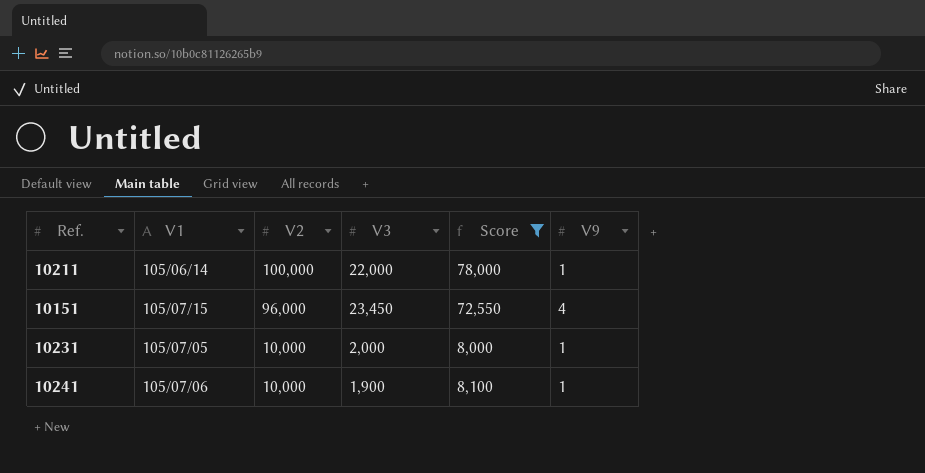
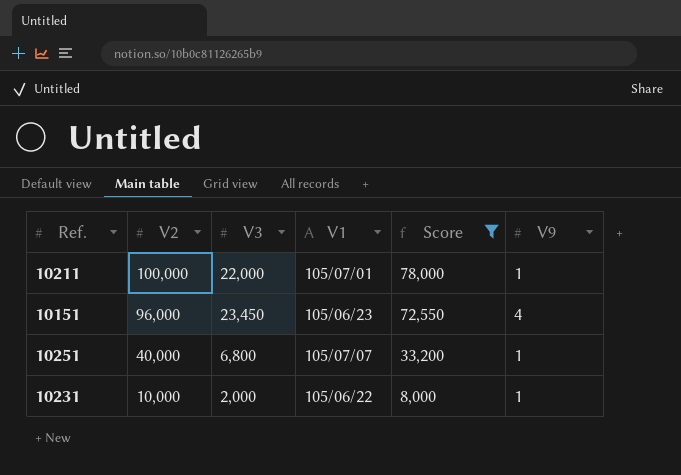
column V1 | position: 2 -> 4
row 10241: 105/07/06 | 10,000 | 1,900 | 8,100 | 1 -> none
10211 | V1: 105/06/14 -> 105/07/01
10151 | V1: 105/07/15 -> 105/06/23
row 10251: none -> 40,000 | 6,800 | 105/07/07 | 33,200 | 1
10231 | V1: 105/07/05 -> 105/06/22

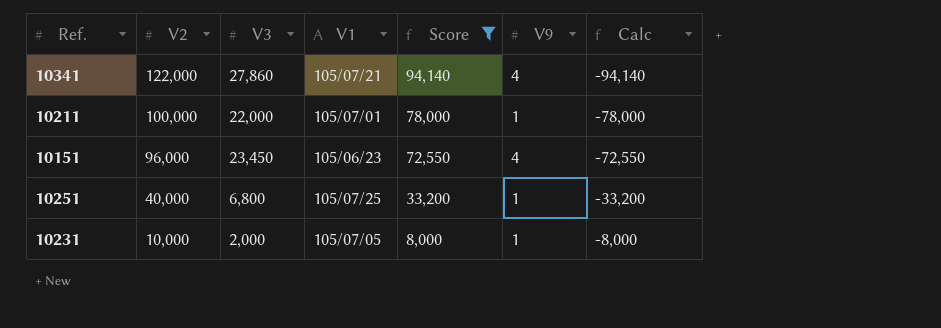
column Calc | formula: none -> [V3] - [V2]
row 10341: none -> 122,000 | 27,860 | 105/07/21 | 94,140 | 4 | -94,140
10251 | V1: 105/07/07 -> 105/07/25
10231 | V1: 105/06/22 -> 105/07/05

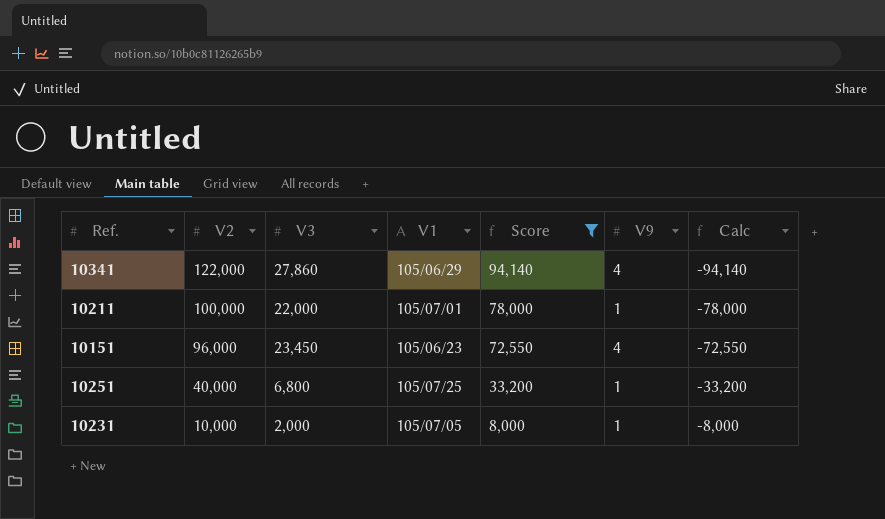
10341 | V1: 105/07/21 -> 105/06/29

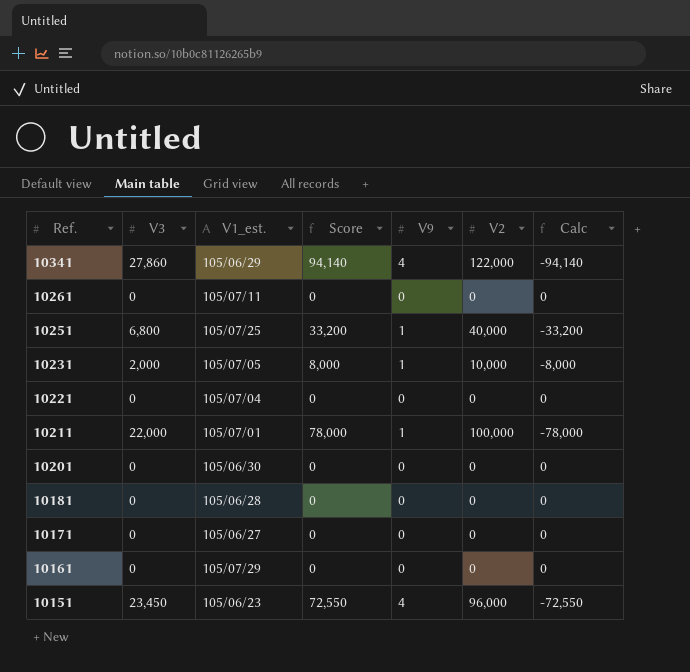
filter: Score != 0 -> none
row order: V2 descending -> Ref. descending
column name: V1 -> V1_est.
column V2 | position: 2 -> 6

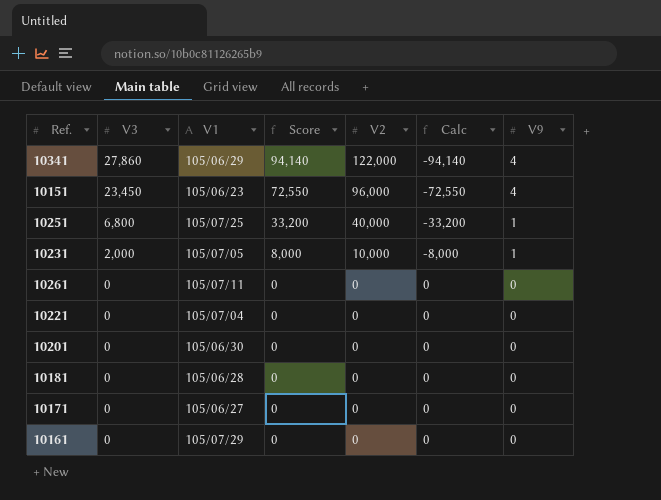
row order: Ref. descending -> V3 descending
column name: V1_est. -> V1
column V9 | position: 5 -> 7
row 10211: 22,000 | 105/07/01 | 78,000 | 1 | 100,000 | -78,000 -> none

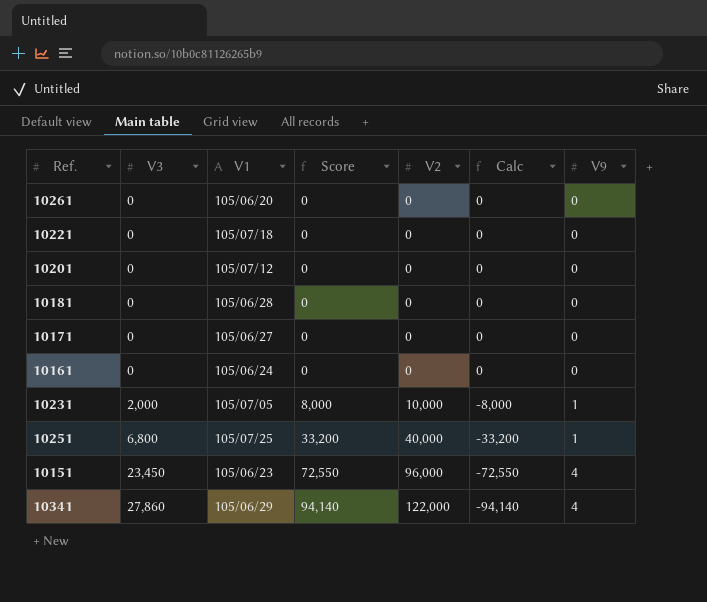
row order: V3 descending -> V3 ascending
10261 | V1: 105/07/11 -> 105/06/20
10221 | V1: 105/07/04 -> 105/07/18
10201 | V1: 105/06/30 -> 105/07/12
10161 | V1: 105/07/29 -> 105/06/24

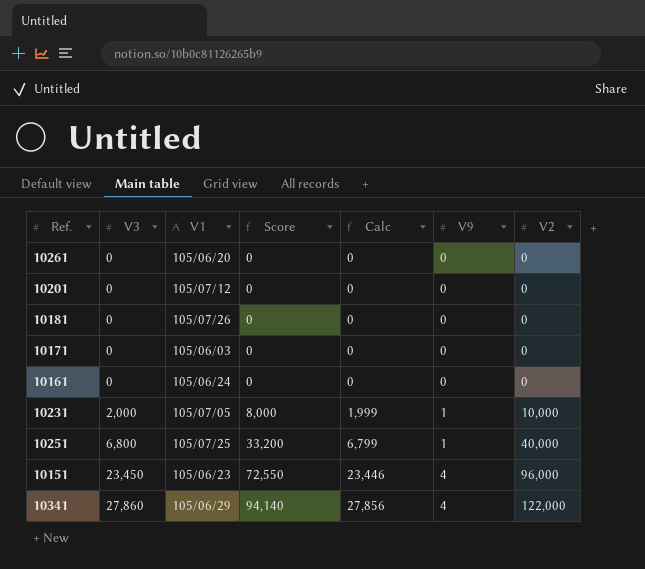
column Calc | formula: [V3] - [V2] -> [V3] - [V9]
column V2 | position: 5 -> 7
row 10221: 0 | 105/07/18 | 0 | 0 | 0 | 0 -> none
10181 | V1: 105/06/28 -> 105/07/26
10171 | V1: 105/06/27 -> 105/06/03

